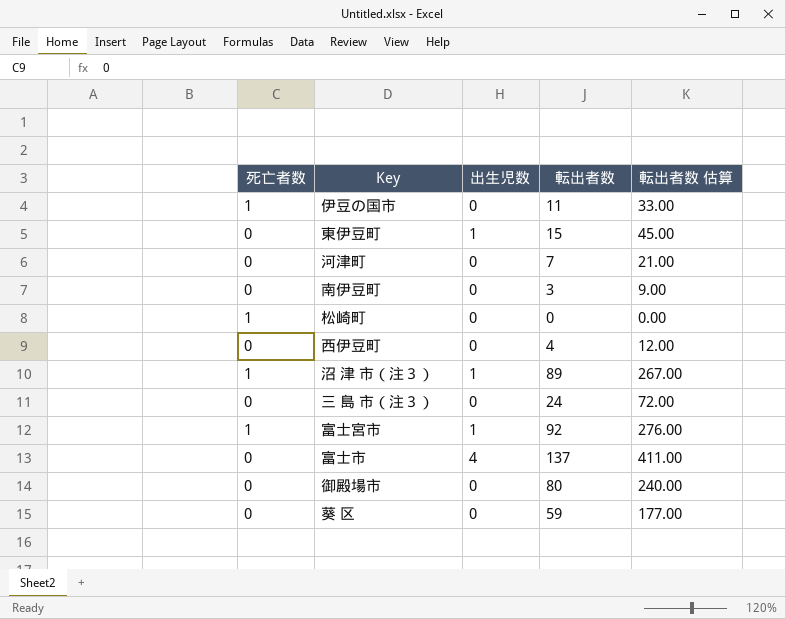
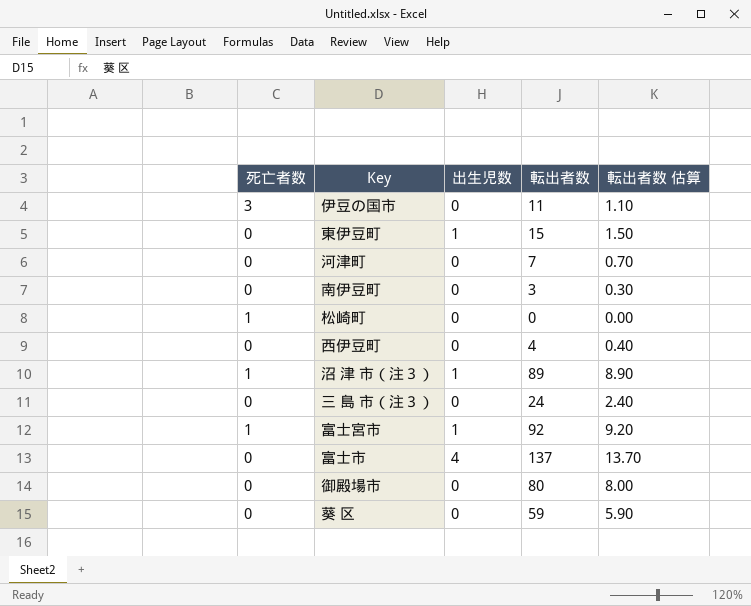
column 転出者数 估算 | formula: [転出者数] * 3 -> [転出者数] * 0.1
伊豆の国市 | 死亡者数: 1 -> 3

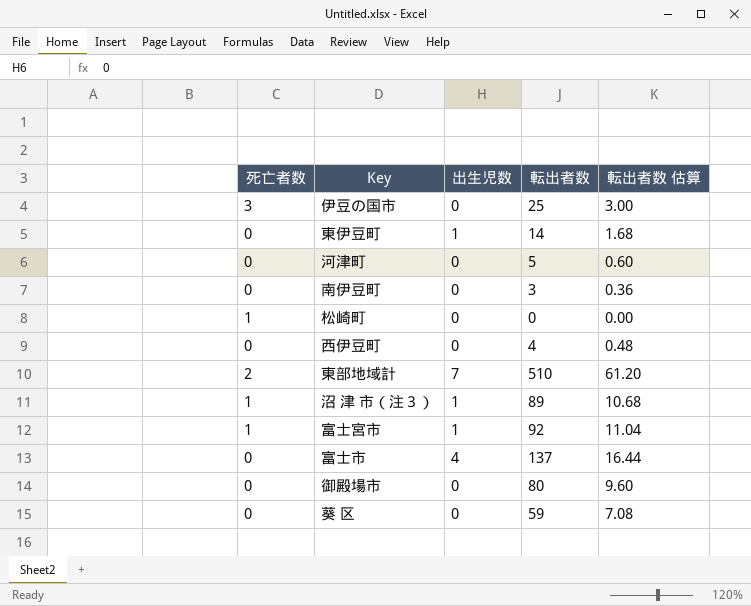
column 転出者数 估算 | formula: [転出者数] * 0.1 -> [転出者数] * 0.12
row 三 島 市（注３）: 0 | 0 | 24 | 2.40 -> none
伊豆の国市 | 転出者数: 11 -> 25
東伊豆町 | 転出者数: 15 -> 14
河津町 | 転出者数: 7 -> 5
row 東部地域計: none -> 2 | 7 | 510 | 61.20

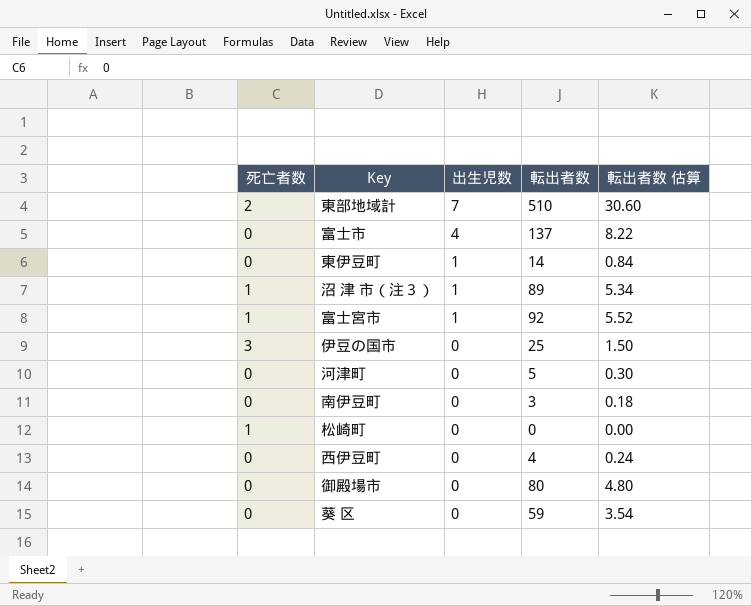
row order: none -> 出生児数 descending
column 転出者数 估算 | formula: [転出者数] * 0.12 -> [転出者数] * 0.06

